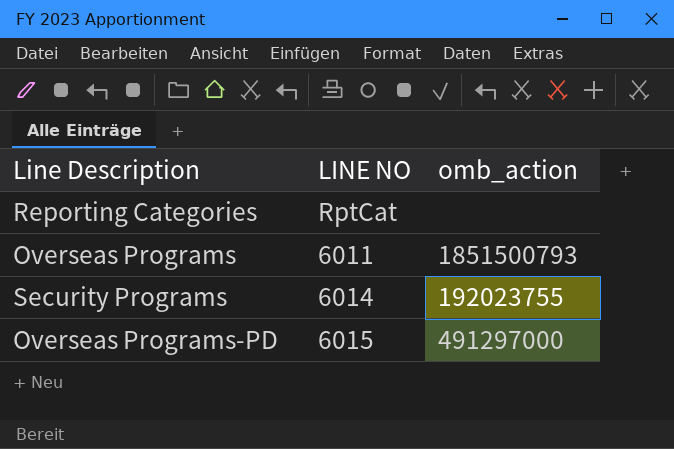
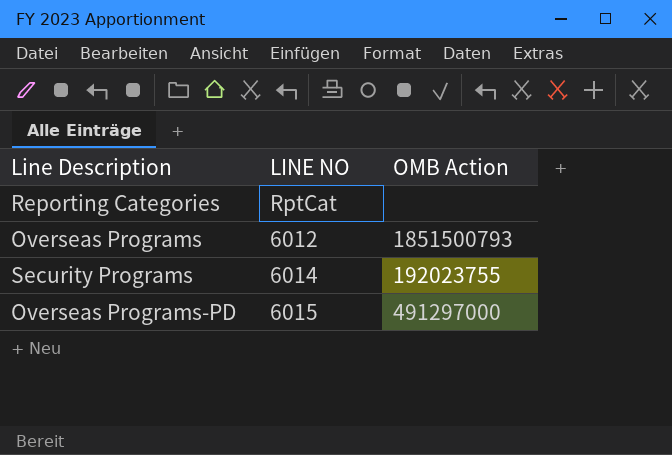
column name: omb_action -> OMB Action
Overseas Programs | LINE NO: 6011 -> 6012

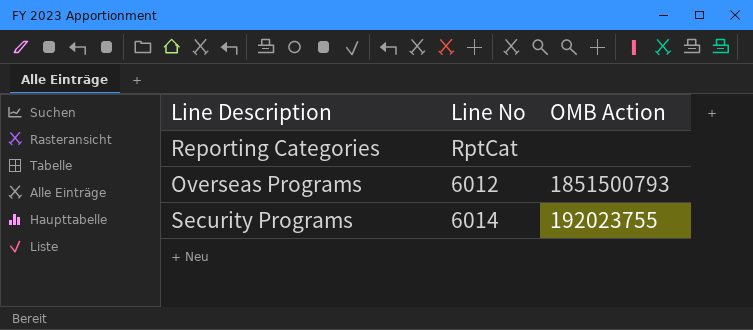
column name: LINE NO -> Line No
row Overseas Programs-PD: 6015 | 491297000 -> none

